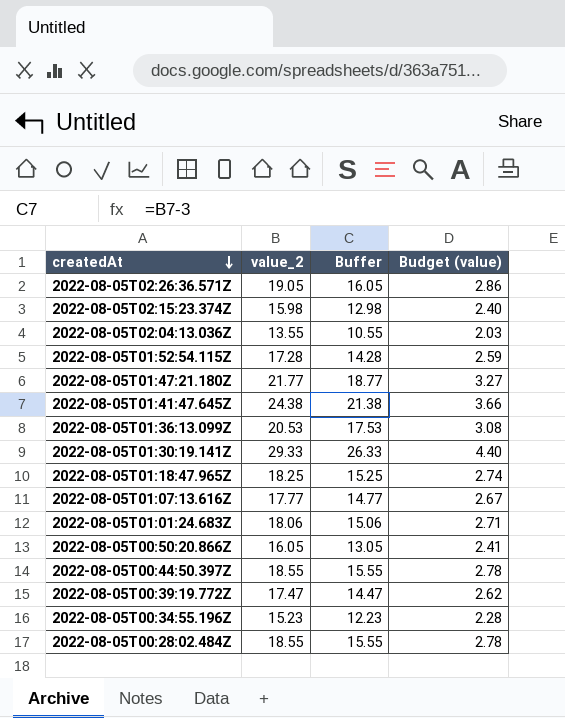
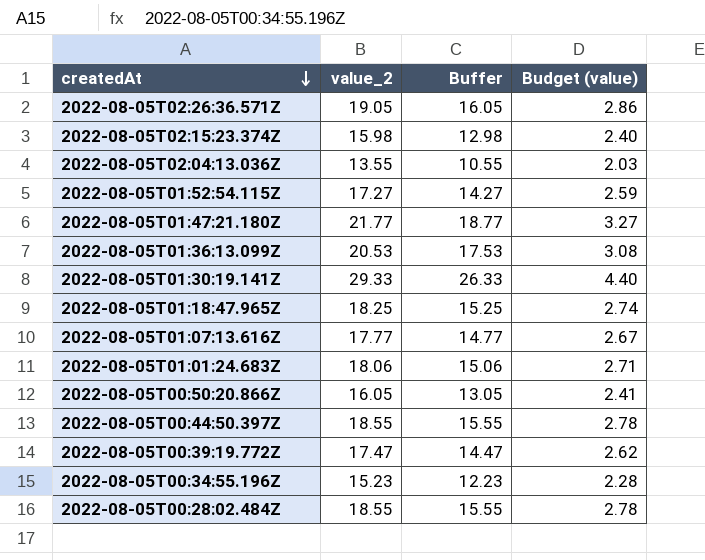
row 2022-08-05T01:41:47.645Z: 24.38 | 21.38 | 3.66 -> none
2022-08-05T01:52:54.115Z | value_2: 17.28 -> 17.27
2022-08-05T01:52:54.115Z | Buffer: 14.28 -> 14.27

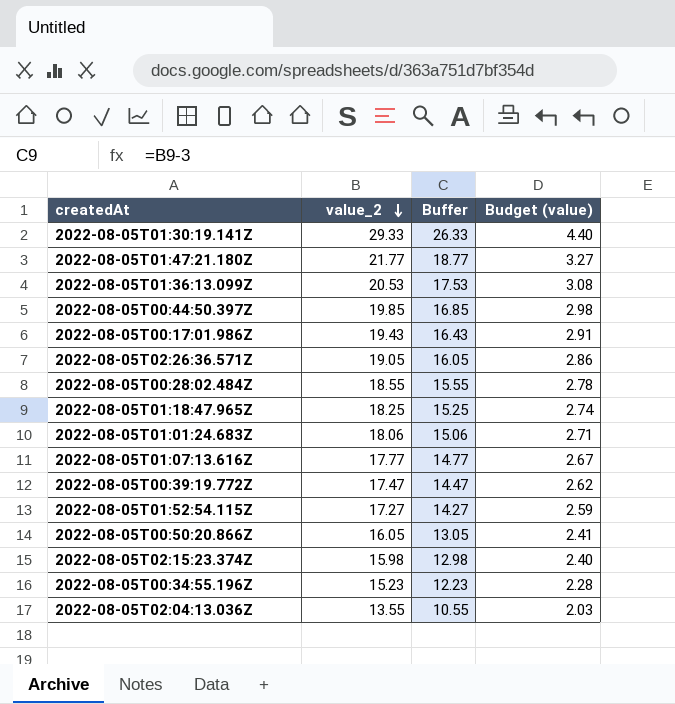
row order: createdAt descending -> value_2 descending
2022-08-05T00:44:50.397Z | value_2: 18.55 -> 19.85
2022-08-05T00:44:50.397Z | Buffer: 15.55 -> 16.85
2022-08-05T00:44:50.397Z | Budget (value): 2.78 -> 2.98
row 2022-08-05T00:17:01.986Z: none -> 19.43 | 16.43 | 2.91

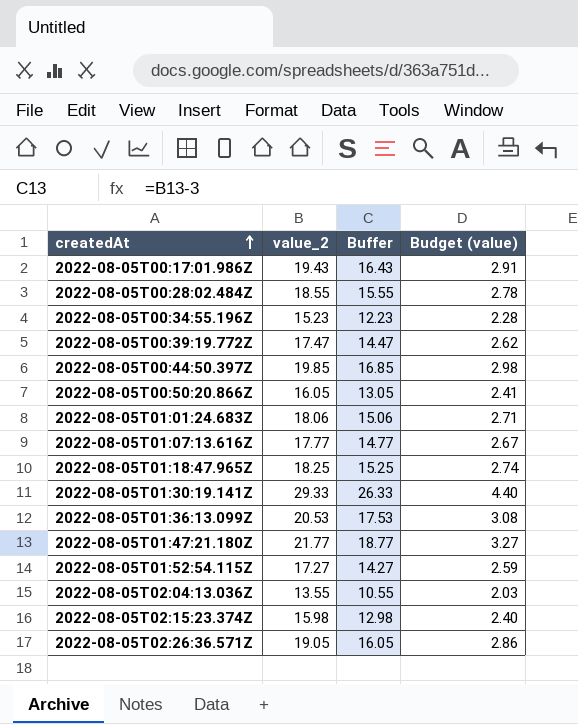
row order: value_2 descending -> createdAt ascending

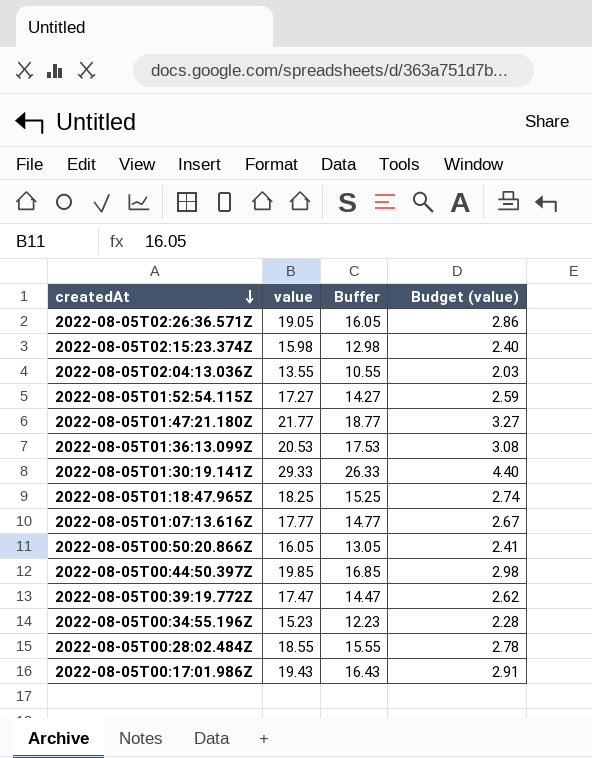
row order: createdAt ascending -> createdAt descending
column name: value_2 -> value
row 2022-08-05T01:01:24.683Z: 18.06 | 15.06 | 2.71 -> none

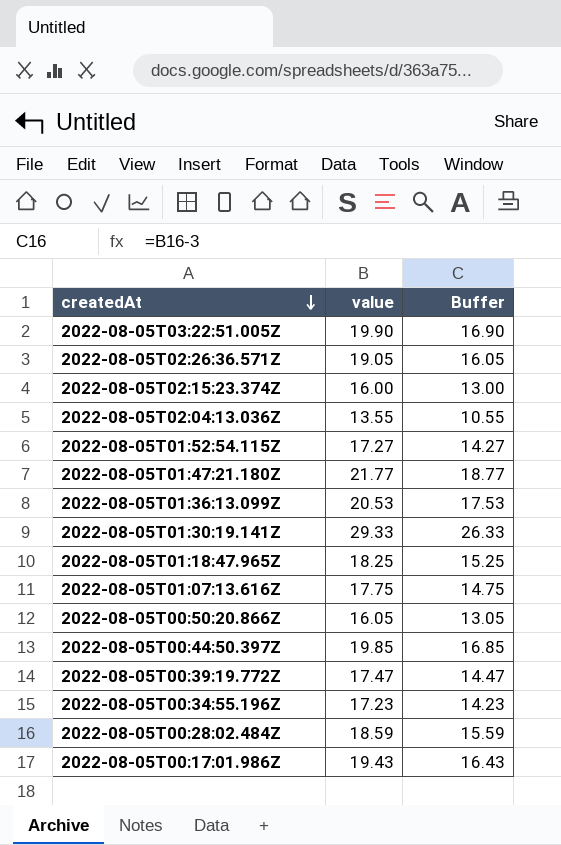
column Budget (value) | formula: [value] * 0.15 -> none
row 2022-08-05T03:22:51.005Z: none -> 19.90 | 16.90
2022-08-05T02:15:23.374Z | value: 15.98 -> 16.00
2022-08-05T02:15:23.374Z | Buffer: 12.98 -> 13.00
2022-08-05T01:07:13.616Z | value: 17.77 -> 17.75
2022-08-05T01:07:13.616Z | Buffer: 14.77 -> 14.75
2022-08-05T00:34:55.196Z | value: 15.23 -> 17.23
2022-08-05T00:34:55.196Z | Buffer: 12.23 -> 14.23
2022-08-05T00:28:02.484Z | value: 18.55 -> 18.59
2022-08-05T00:28:02.484Z | Buffer: 15.55 -> 15.59

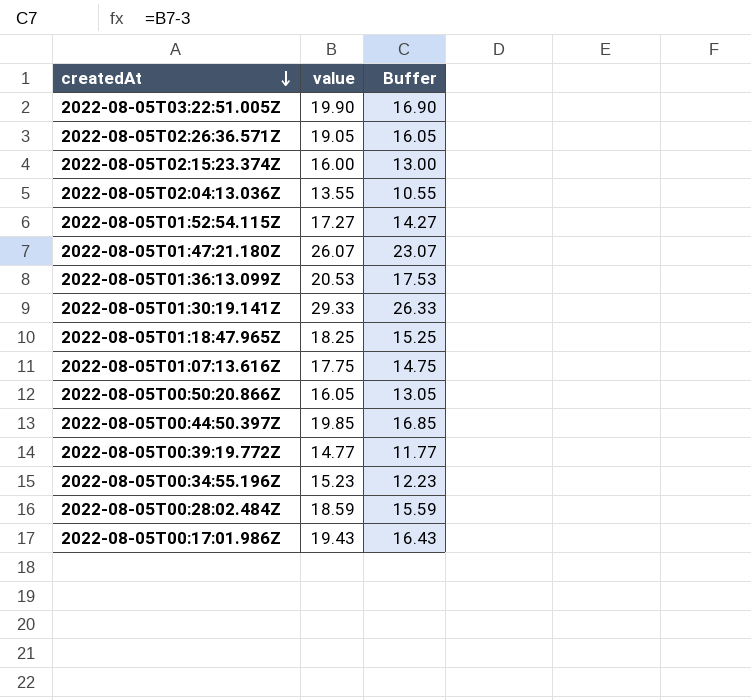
2022-08-05T01:47:21.180Z | value: 21.77 -> 26.07
2022-08-05T01:47:21.180Z | Buffer: 18.77 -> 23.07
2022-08-05T00:39:19.772Z | value: 17.47 -> 14.77
2022-08-05T00:39:19.772Z | Buffer: 14.47 -> 11.77
2022-08-05T00:34:55.196Z | value: 17.23 -> 15.23
2022-08-05T00:34:55.196Z | Buffer: 14.23 -> 12.23

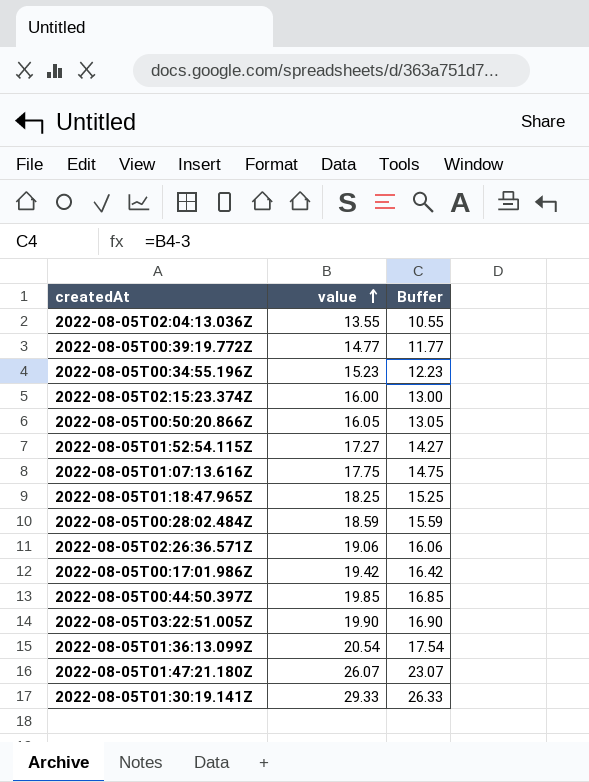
row order: createdAt descending -> value ascending
2022-08-05T02:26:36.571Z | value: 19.05 -> 19.06
2022-08-05T02:26:36.571Z | Buffer: 16.05 -> 16.06
2022-08-05T00:17:01.986Z | value: 19.43 -> 19.42
2022-08-05T00:17:01.986Z | Buffer: 16.43 -> 16.42
2022-08-05T01:36:13.099Z | value: 20.53 -> 20.54
2022-08-05T01:36:13.099Z | Buffer: 17.53 -> 17.54

